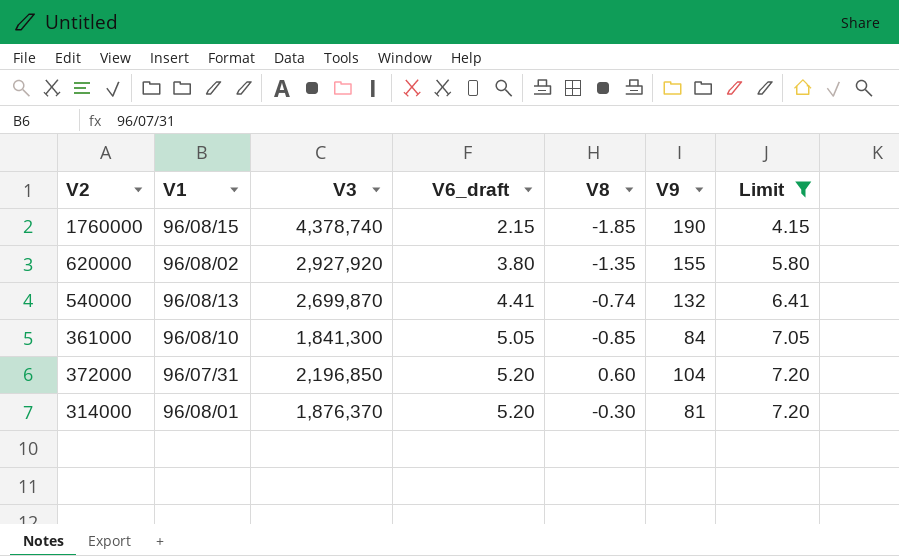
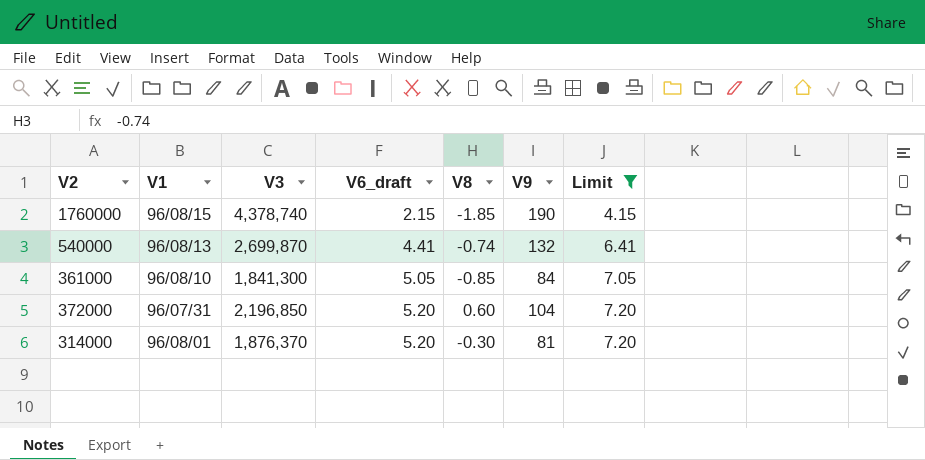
row 620000: 96/08/02 | 2,927,920 | 3.80 | -1.35 | 155 | 5.80 -> none

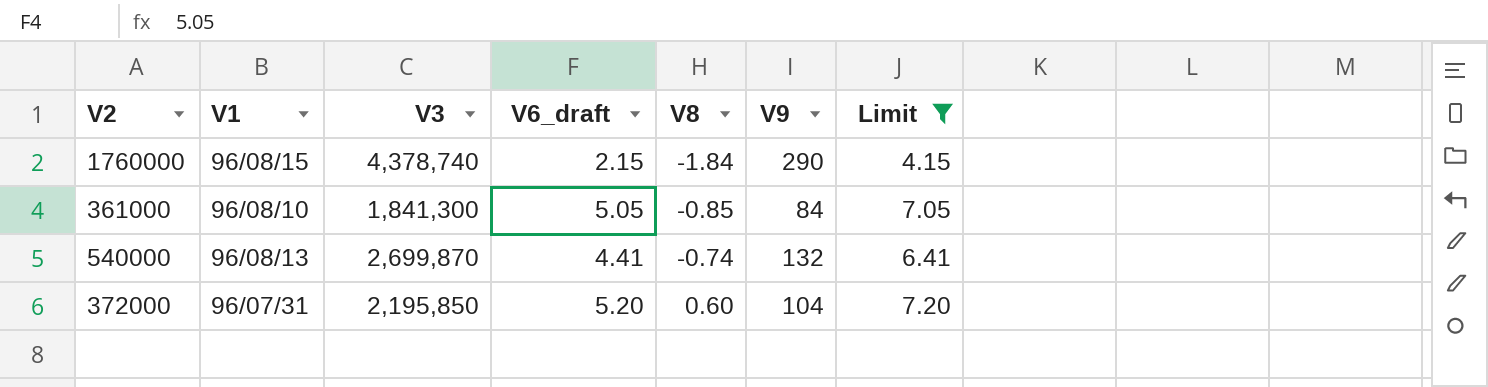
row order: V6_draft ascending -> V8 ascending
row 314000: 96/08/01 | 1,876,370 | 5.20 | -0.30 | 81 | 7.20 -> none
1760000 | V8: -1.85 -> -1.84
1760000 | V9: 190 -> 290
372000 | V3: 2,196,850 -> 2,195,850

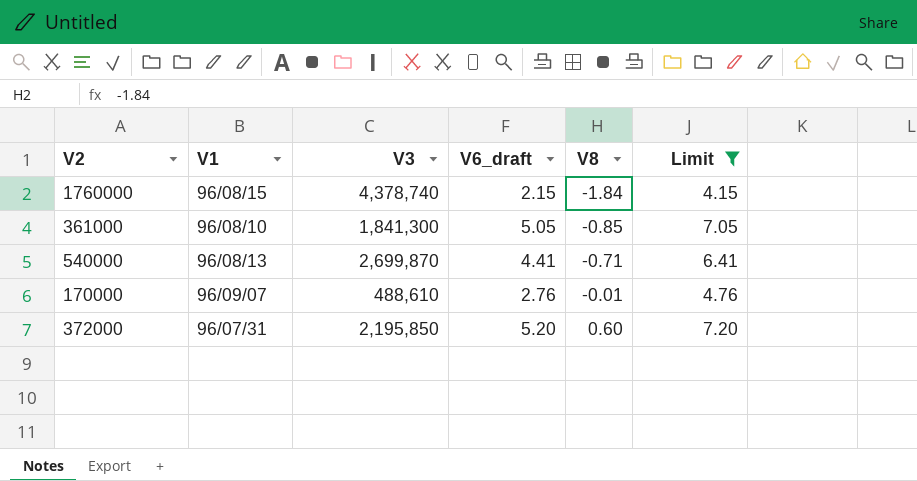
column V9 | position: 6 -> none
540000 | V8: -0.74 -> -0.71
row 170000: none -> 96/09/07 | 488,610 | 2.76 | -0.01 | 4.76

